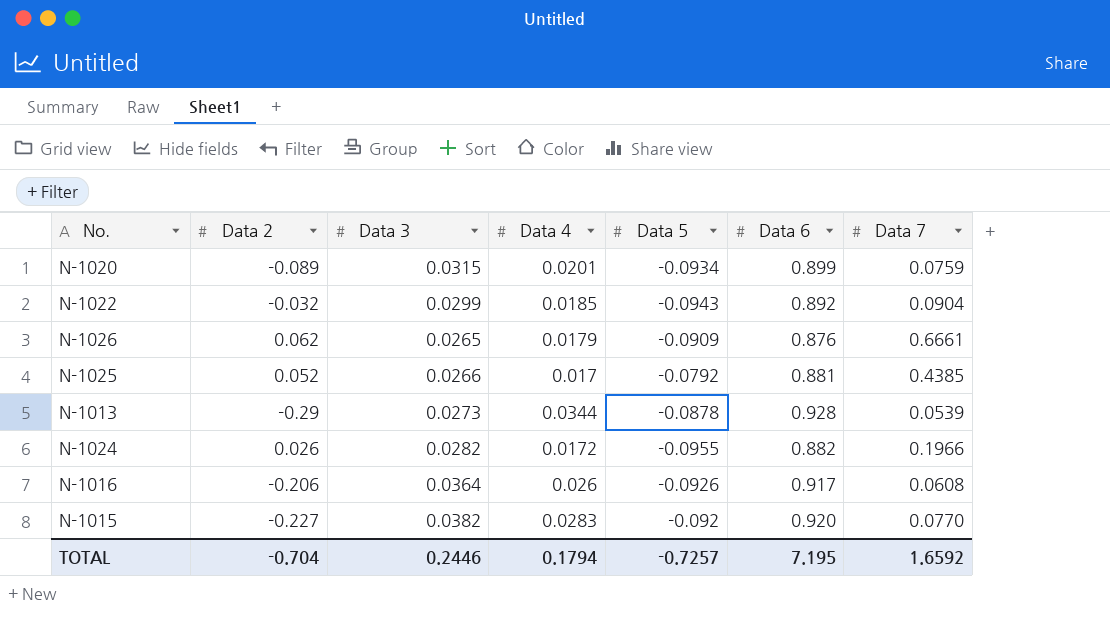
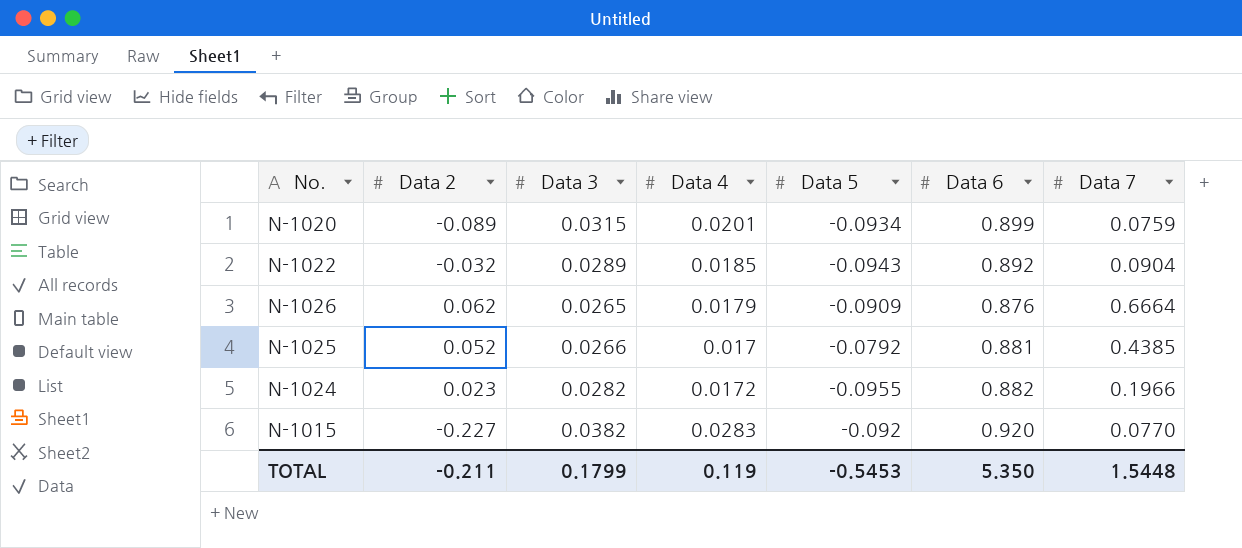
row N-1013: -0.29 | 0.0273 | 0.0344 | -0.0878 | 0.928 | 0.0539 -> none
row N-1016: -0.206 | 0.0364 | 0.026 | -0.0926 | 0.917 | 0.0608 -> none
N-1022 | Data 3: 0.0299 -> 0.0289
N-1026 | Data 7: 0.6661 -> 0.6664
N-1024 | Data 2: 0.026 -> 0.023
TOTAL | Data 2: -0.704 -> -0.211
TOTAL | Data 3: 0.2446 -> 0.1799
TOTAL | Data 4: 0.1794 -> 0.119
TOTAL | Data 5: -0.7257 -> -0.5453
TOTAL | Data 6: 7.195 -> 5.350
TOTAL | Data 7: 1.6592 -> 1.5448

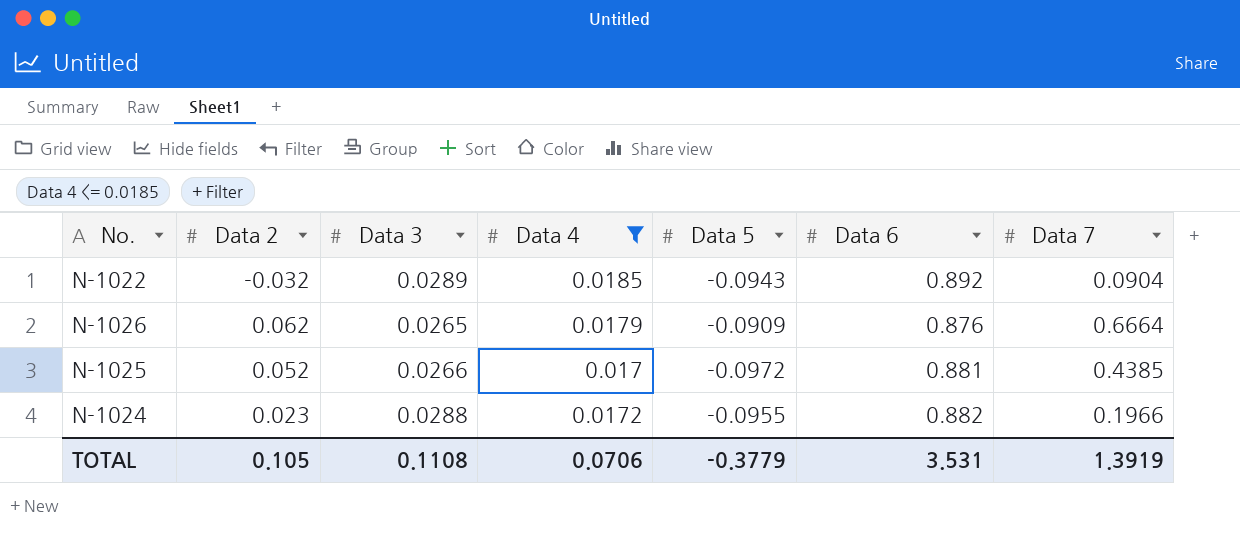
filter: none -> Data 4 <= 0.0185
N-1025 | Data 5: -0.0792 -> -0.0972
N-1024 | Data 3: 0.0282 -> 0.0288
TOTAL | Data 2: -0.211 -> 0.105
TOTAL | Data 3: 0.1799 -> 0.1108
TOTAL | Data 4: 0.119 -> 0.0706
TOTAL | Data 5: -0.5453 -> -0.3779
TOTAL | Data 6: 5.350 -> 3.531
TOTAL | Data 7: 1.5448 -> 1.3919

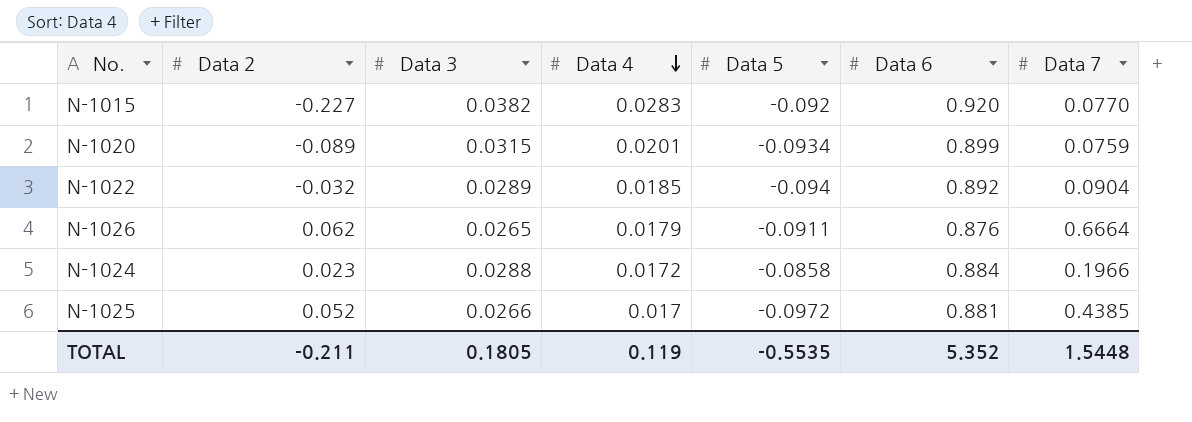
filter: Data 4 <= 0.0185 -> none
row order: none -> Data 4 descending
N-1022 | Data 5: -0.0943 -> -0.094
N-1026 | Data 5: -0.0909 -> -0.0911
N-1024 | Data 5: -0.0955 -> -0.0858
N-1024 | Data 6: 0.882 -> 0.884
TOTAL | Data 2: 0.105 -> -0.211
TOTAL | Data 3: 0.1108 -> 0.1805
TOTAL | Data 4: 0.0706 -> 0.119
TOTAL | Data 5: -0.3779 -> -0.5535
TOTAL | Data 6: 3.531 -> 5.352
TOTAL | Data 7: 1.3919 -> 1.5448

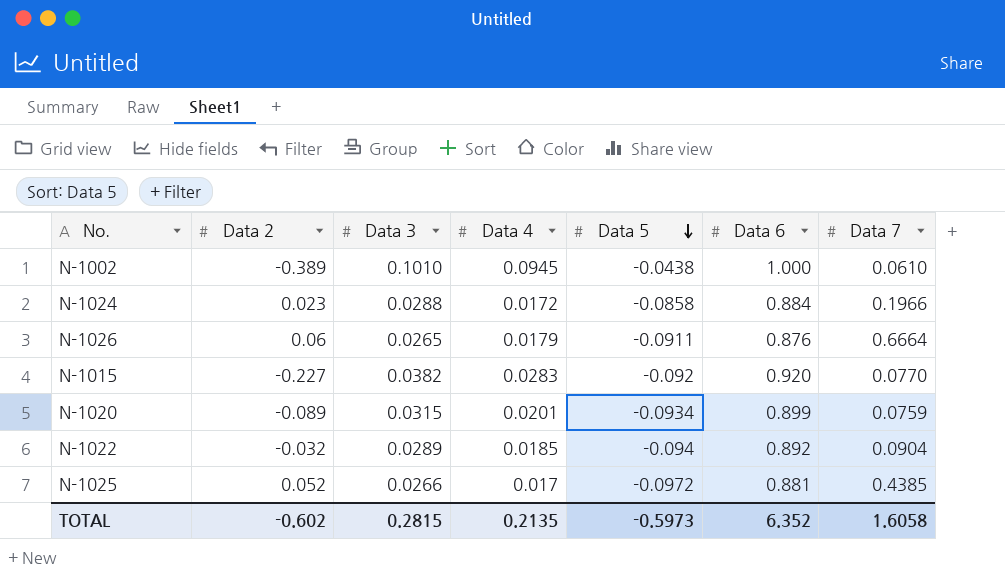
row order: Data 4 descending -> Data 5 descending
row N-1002: none -> -0.389 | 0.1010 | 0.0945 | -0.0438 | 1.000 | 0.0610
N-1026 | Data 2: 0.062 -> 0.06
TOTAL | Data 2: -0.211 -> -0.602
TOTAL | Data 3: 0.1805 -> 0.2815
TOTAL | Data 4: 0.119 -> 0.2135
TOTAL | Data 5: -0.5535 -> -0.5973
TOTAL | Data 6: 5.352 -> 6.352
TOTAL | Data 7: 1.5448 -> 1.6058

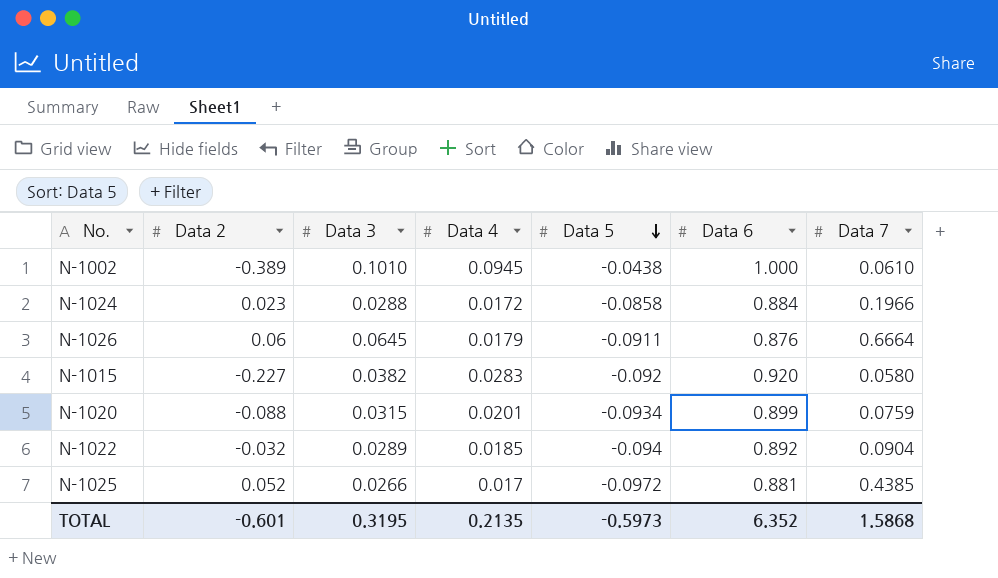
N-1026 | Data 3: 0.0265 -> 0.0645
N-1015 | Data 7: 0.0770 -> 0.0580
N-1020 | Data 2: -0.089 -> -0.088
TOTAL | Data 2: -0.602 -> -0.601
TOTAL | Data 3: 0.2815 -> 0.3195
TOTAL | Data 7: 1.6058 -> 1.5868

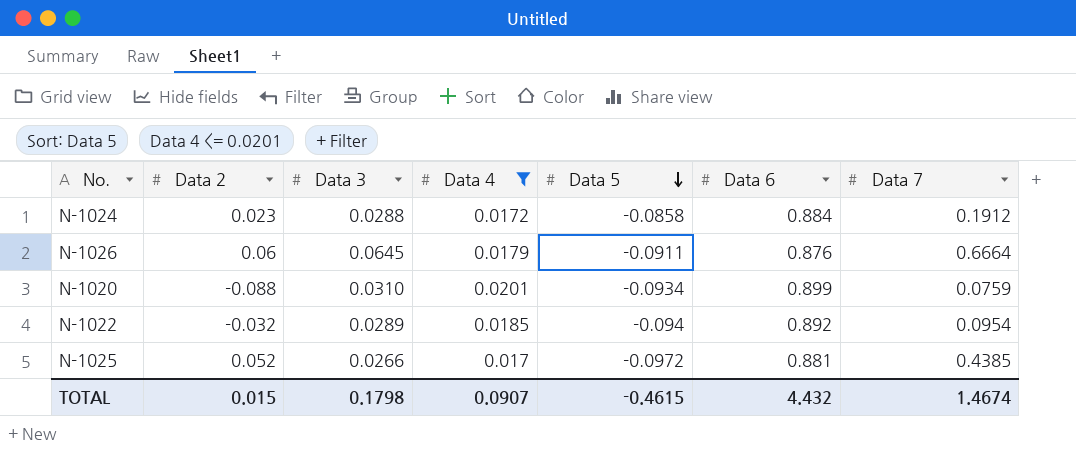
filter: none -> Data 4 <= 0.0201
N-1024 | Data 7: 0.1966 -> 0.1912
N-1020 | Data 3: 0.0315 -> 0.0310
N-1022 | Data 7: 0.0904 -> 0.0954
TOTAL | Data 2: -0.601 -> 0.015
TOTAL | Data 3: 0.3195 -> 0.1798
TOTAL | Data 4: 0.2135 -> 0.0907
TOTAL | Data 5: -0.5973 -> -0.4615
TOTAL | Data 6: 6.352 -> 4.432
TOTAL | Data 7: 1.5868 -> 1.4674

